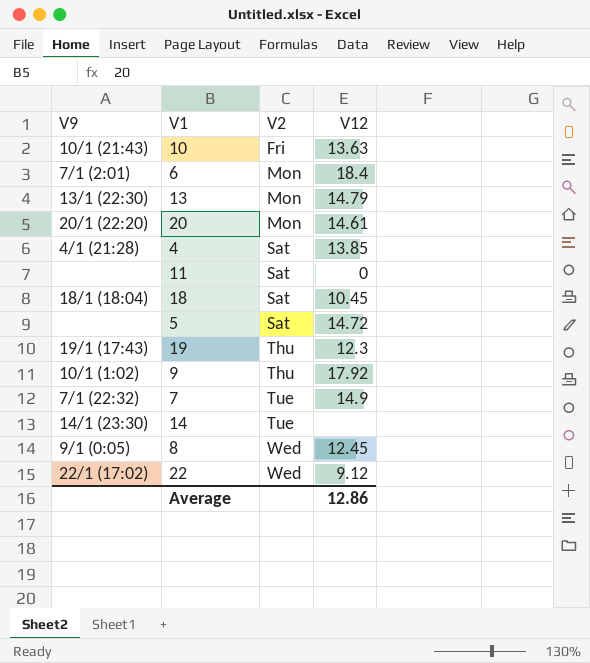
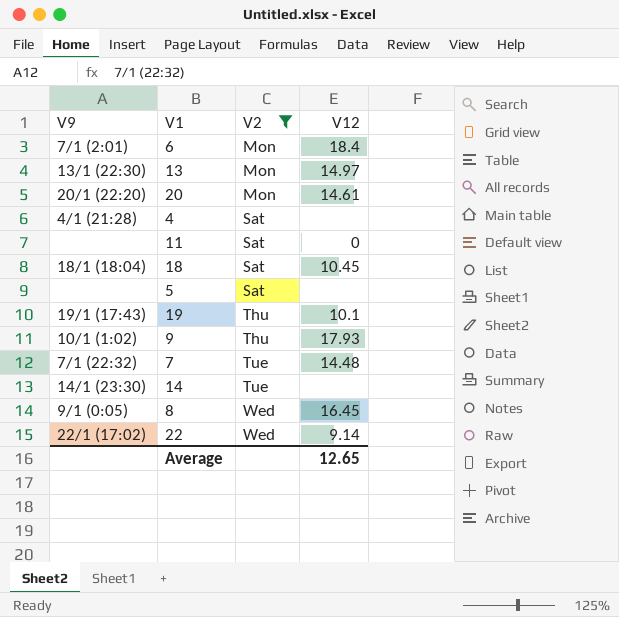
filter: none -> V2 != Fri
13 | V12: 14.79 -> 14.97
4 | V12: 13.85 -> none
5 | V12: 14.72 -> none
19 | V12: 12.3 -> 10.1
9 | V12: 17.92 -> 17.93
7 | V12: 14.9 -> 14.48
8 | V12: 12.45 -> 16.45
22 | V12: 9.12 -> 9.14
Average | V12: 12.86 -> 12.65

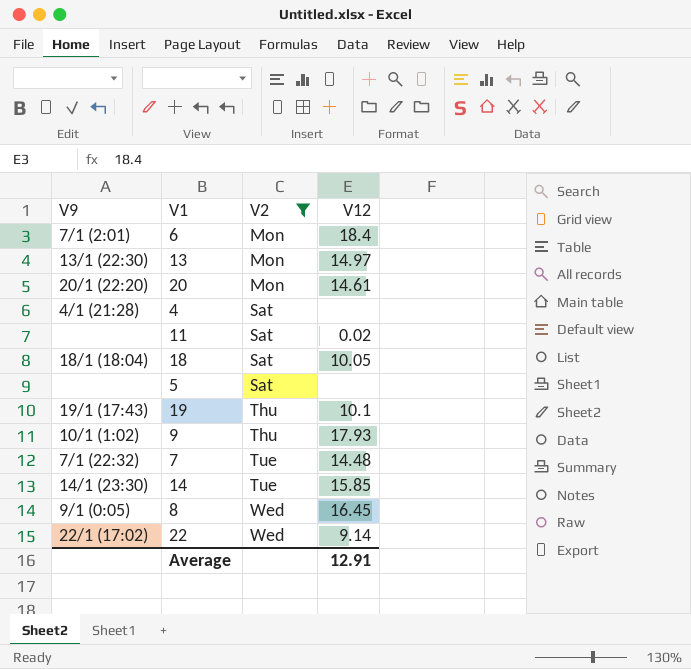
11 | V12: 0 -> 0.02
18 | V12: 10.45 -> 10.05
14 | V12: none -> 15.85
Average | V12: 12.65 -> 12.91

